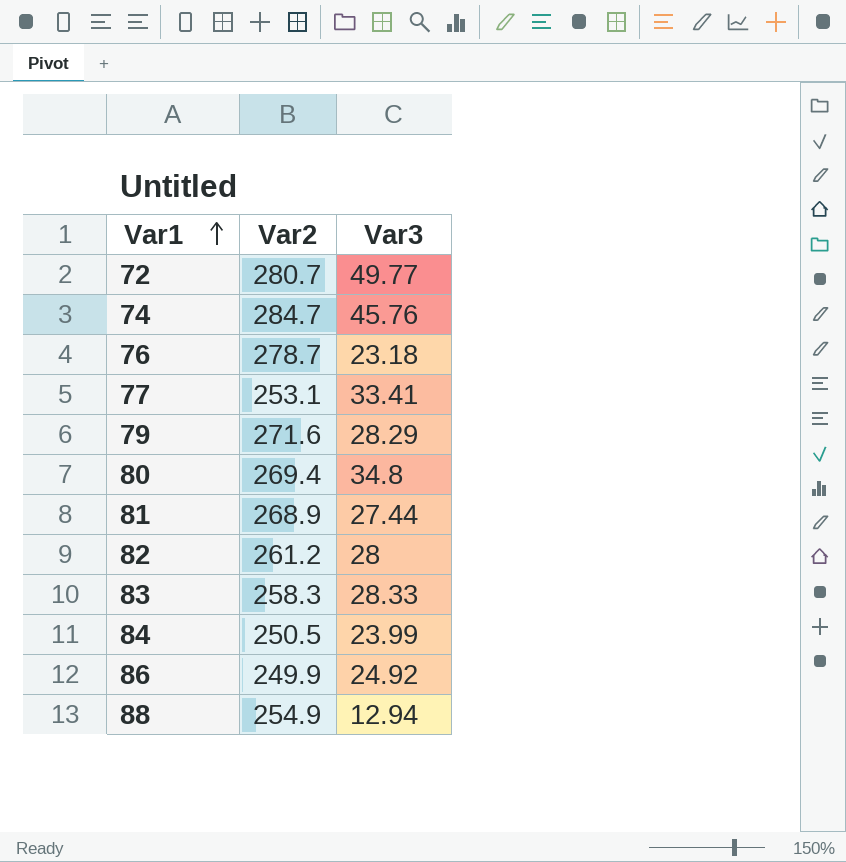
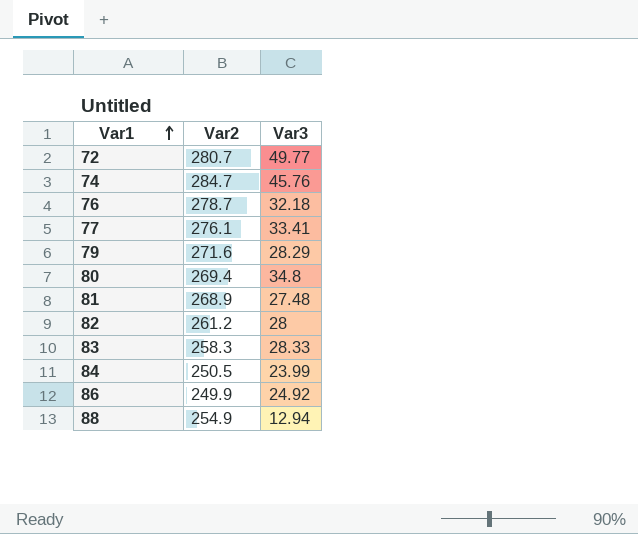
76 | Var3: 23.18 -> 32.18
77 | Var2: 253.1 -> 276.1
81 | Var3: 27.44 -> 27.48

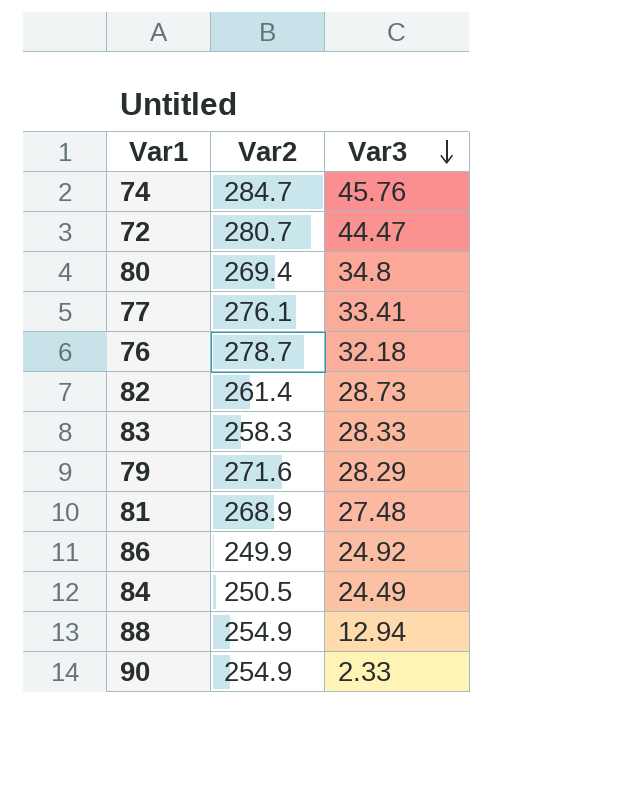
row order: Var1 ascending -> Var3 descending
72 | Var3: 49.77 -> 44.47
82 | Var2: 261.2 -> 261.4
82 | Var3: 28 -> 28.73
84 | Var3: 23.99 -> 24.49
row 90: none -> 254.9 | 2.33

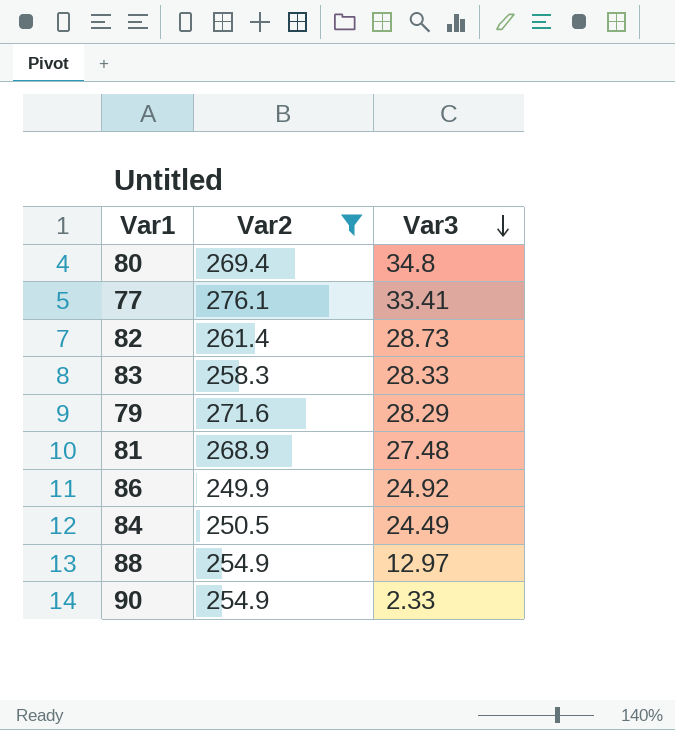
filter: none -> Var2 <= 276.1
88 | Var3: 12.94 -> 12.97

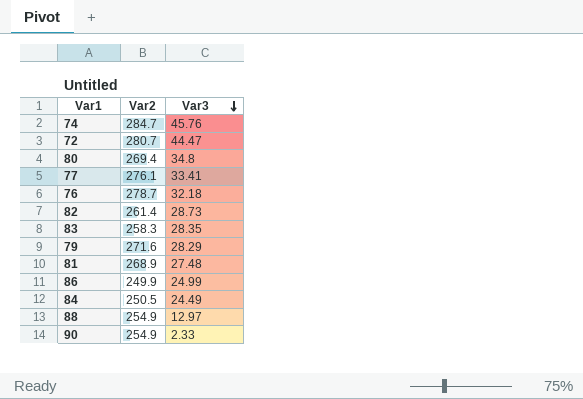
filter: Var2 <= 276.1 -> none
83 | Var3: 28.33 -> 28.35
86 | Var3: 24.92 -> 24.99

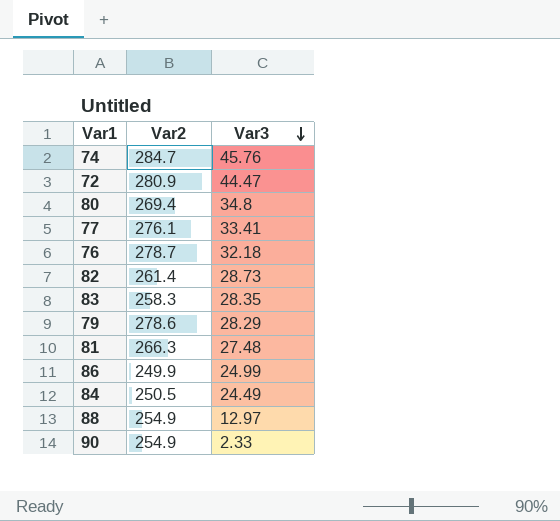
72 | Var2: 280.7 -> 280.9
79 | Var2: 271.6 -> 278.6
81 | Var2: 268.9 -> 266.3

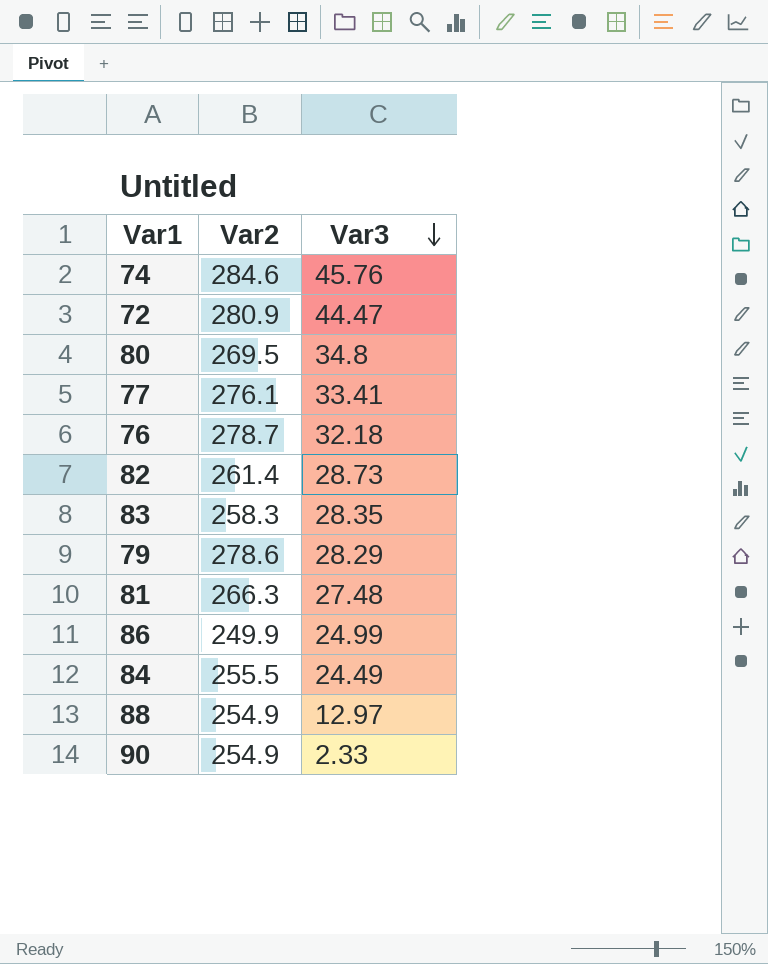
74 | Var2: 284.7 -> 284.6
80 | Var2: 269.4 -> 269.5
84 | Var2: 250.5 -> 255.5

